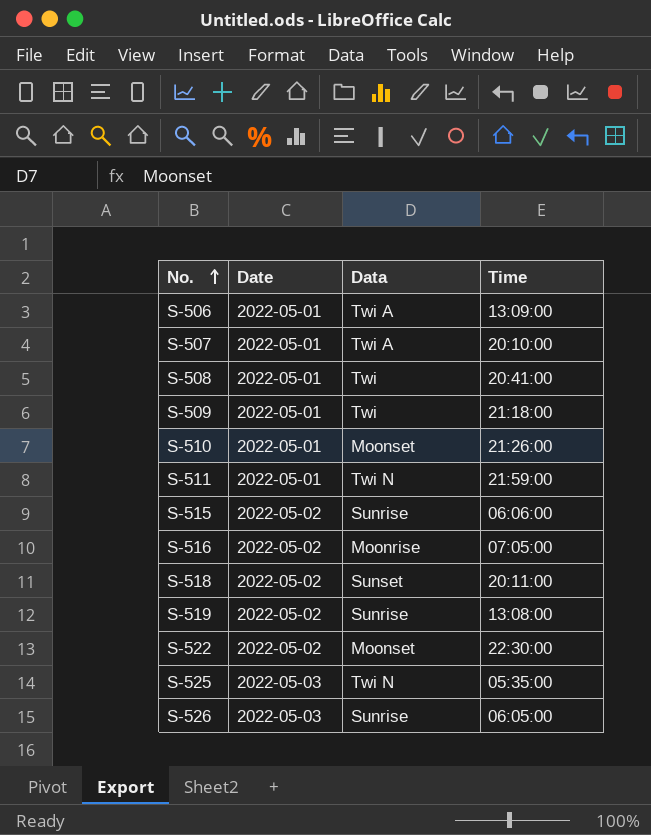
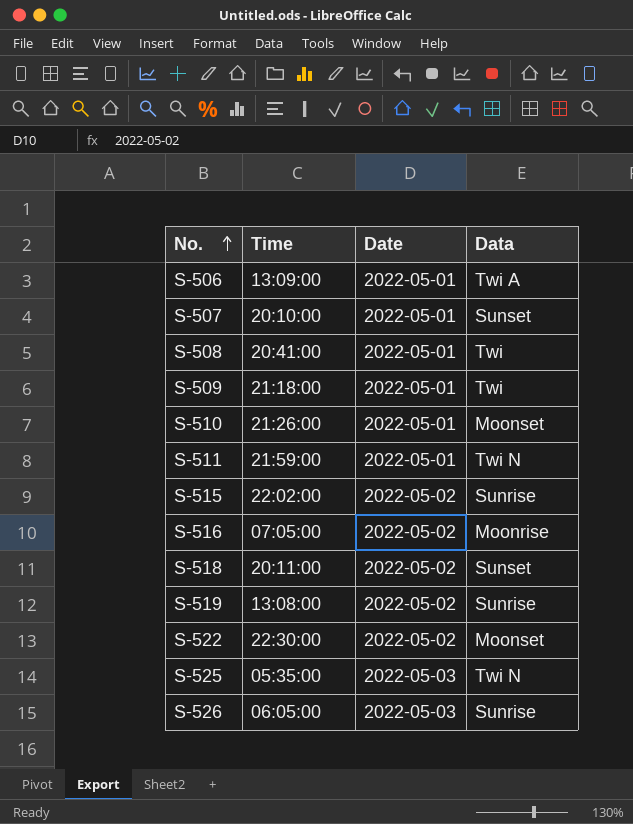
column Time | position: 4 -> 2
S-507 | Data: Twi A -> Sunset
S-515 | Time: 06:06:00 -> 22:02:00

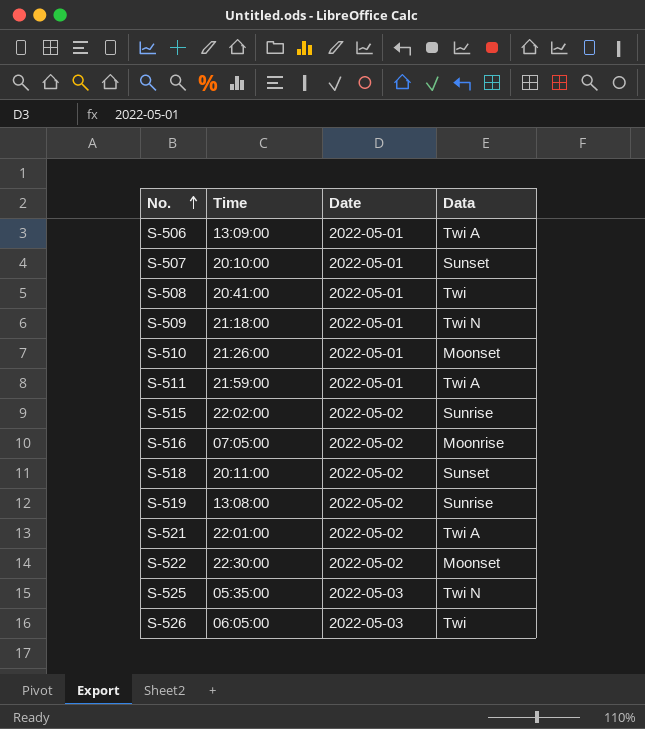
S-509 | Data: Twi -> Twi N
S-511 | Data: Twi N -> Twi A
row S-521: none -> 22:01:00 | 2022-05-02 | Twi A
S-526 | Data: Sunrise -> Twi

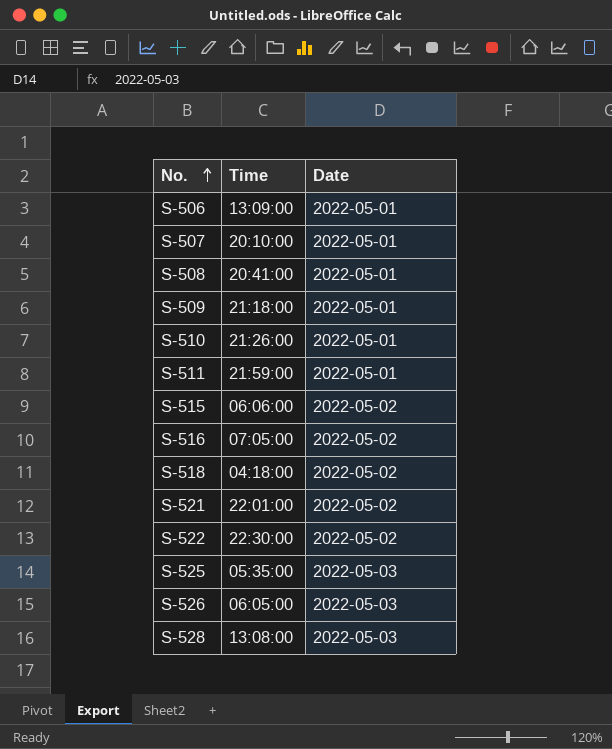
column Data | position: 4 -> none
row S-519: 13:08:00 | 2022-05-02 | Sunrise -> none
S-515 | Time: 22:02:00 -> 06:06:00
S-518 | Time: 20:11:00 -> 04:18:00
row S-528: none -> 13:08:00 | 2022-05-03

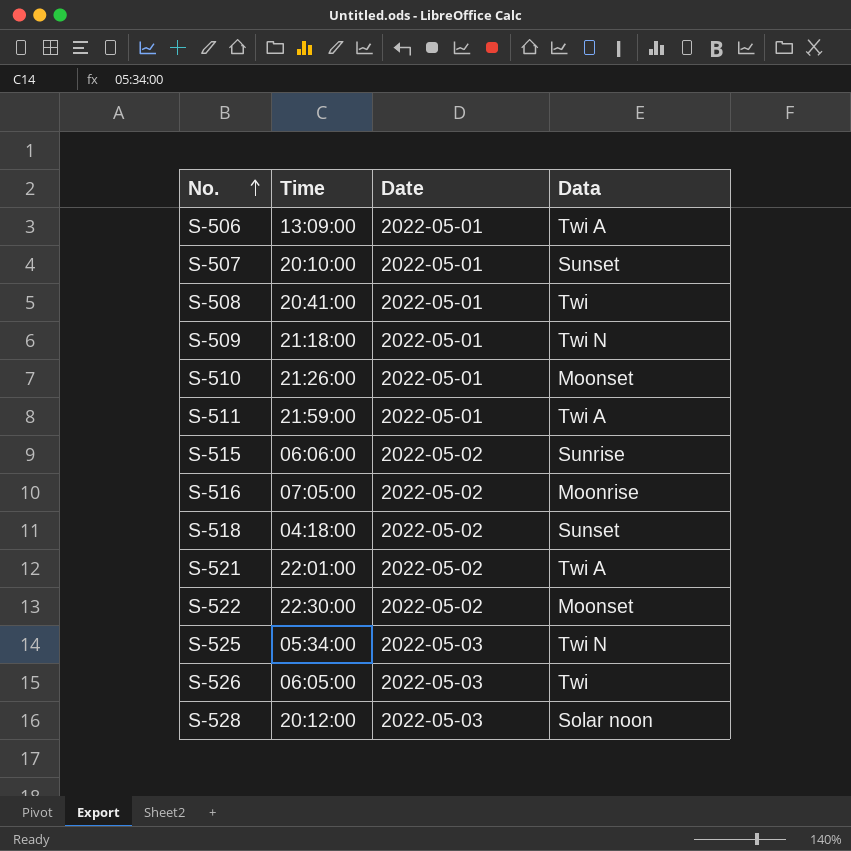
column Data | position: none -> 4
S-525 | Time: 05:35:00 -> 05:34:00
S-528 | Time: 13:08:00 -> 20:12:00

